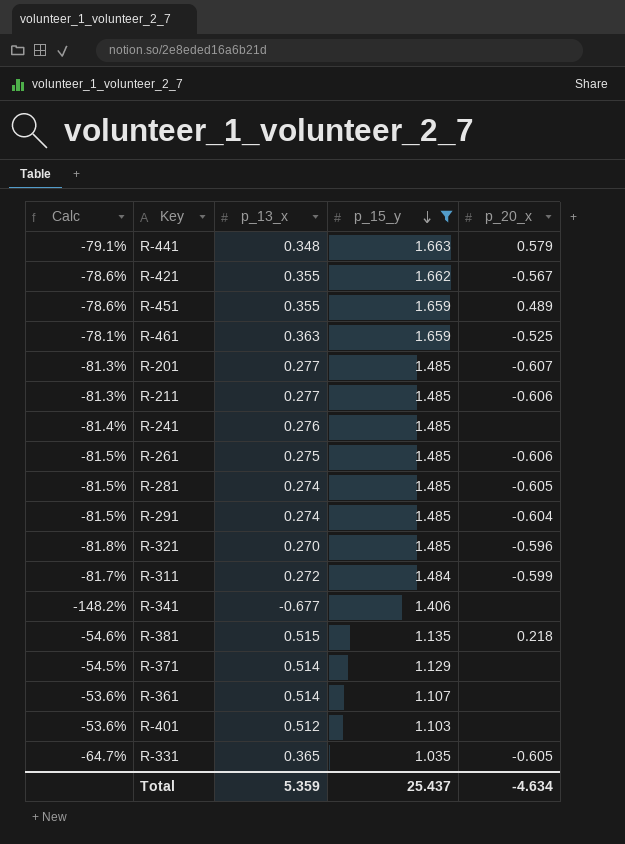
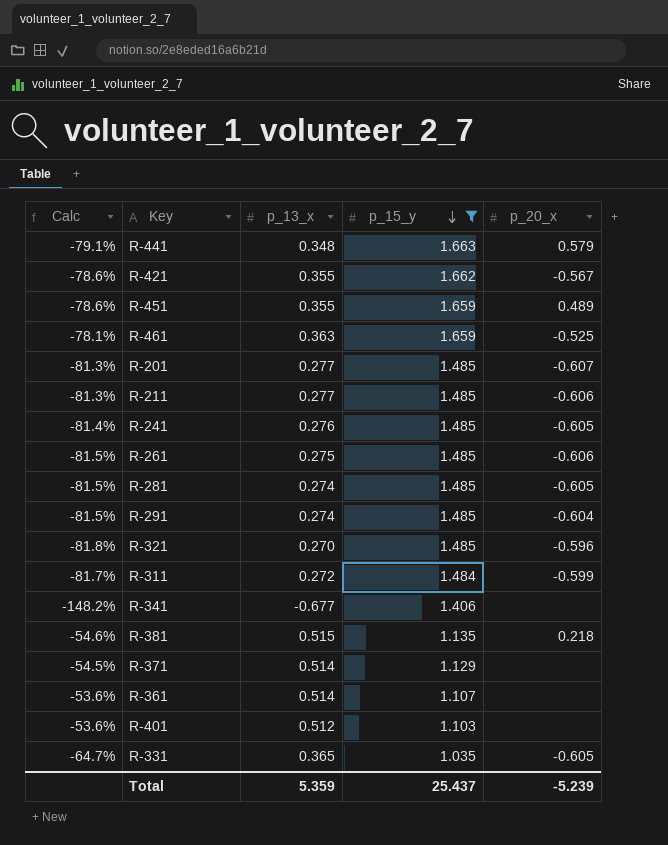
R-241 | p_20_x: none -> -0.605
Total | p_20_x: -4.634 -> -5.239

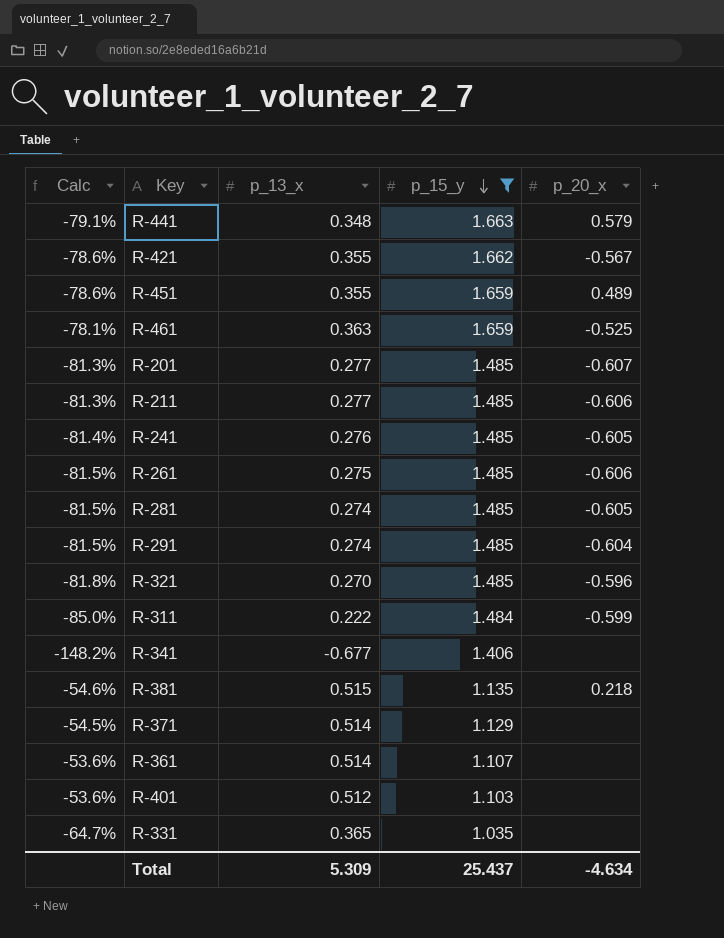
R-311 | Calc: -81.7% -> -85.0%
R-311 | p_13_x: 0.272 -> 0.222
R-331 | p_20_x: -0.605 -> none
Total | p_13_x: 5.359 -> 5.309
Total | p_20_x: -5.239 -> -4.634

